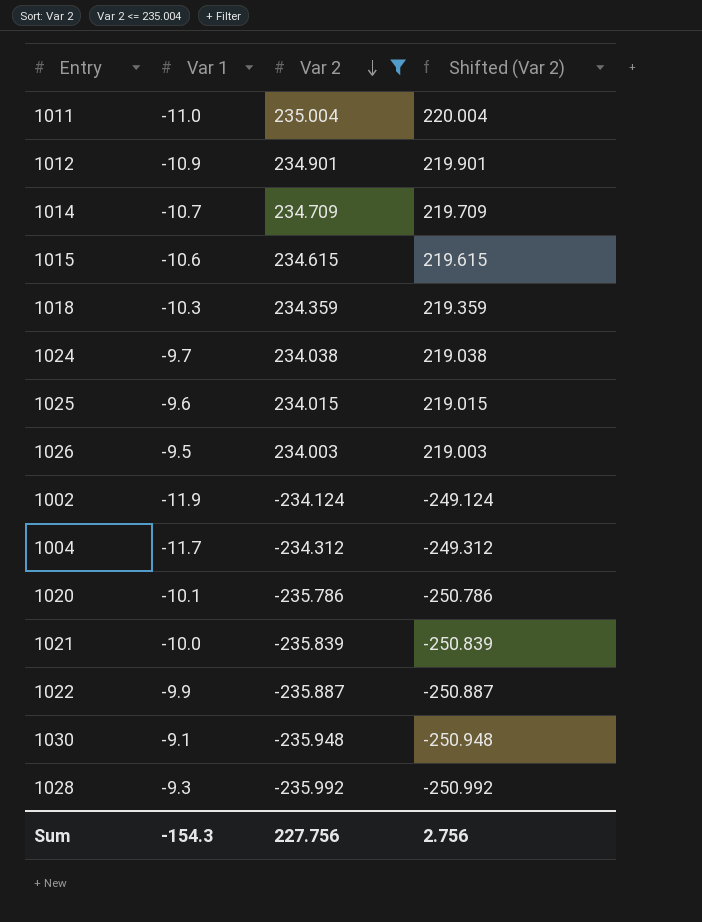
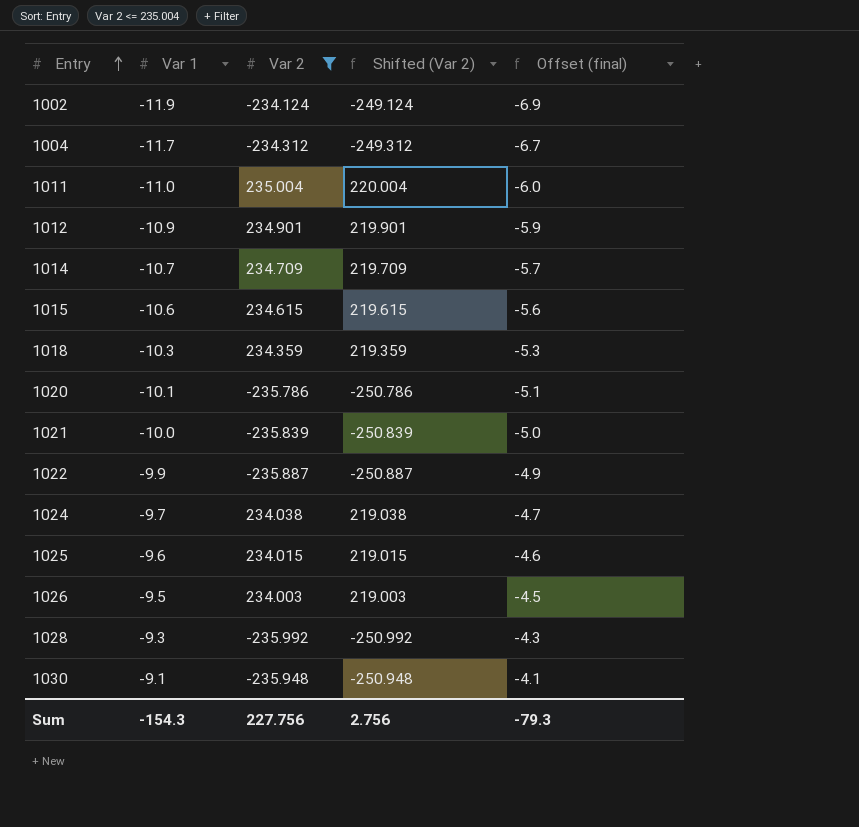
row order: Var 2 descending -> Entry ascending
column Offset (final) | formula: none -> [Var 1] + 5

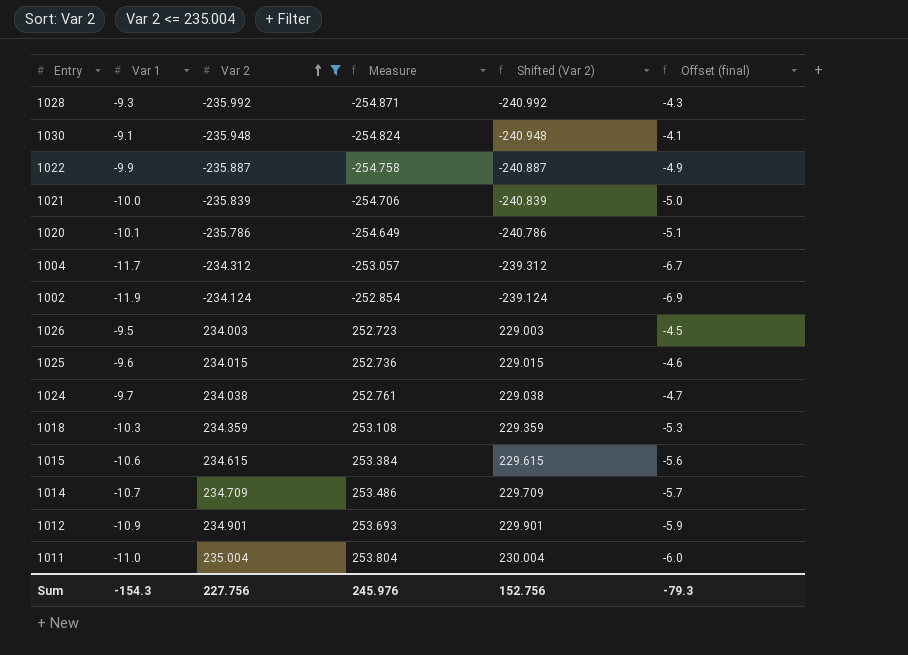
row order: Entry ascending -> Var 2 ascending
column Measure | formula: none -> [Var 2] * 1.08
column Shifted (Var 2) | formula: [Var 2] - 15 -> [Var 2] - 5
Sum | Shifted (Var 2): 2.756 -> 152.756

